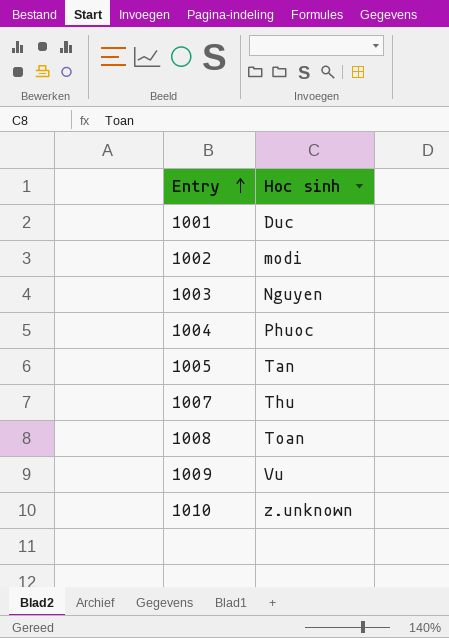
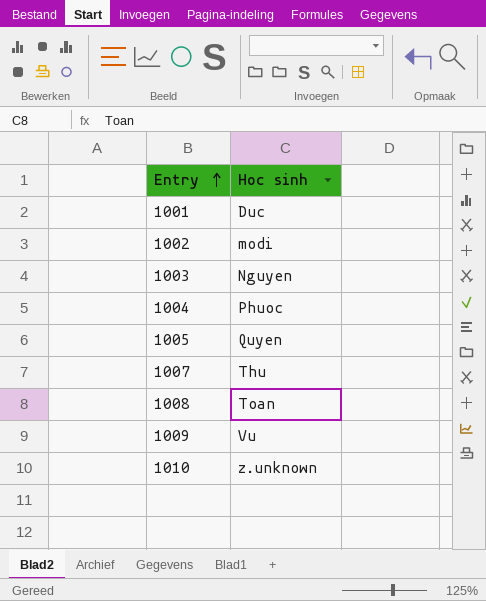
1005 | Hoc sinh: Tan -> Quyen

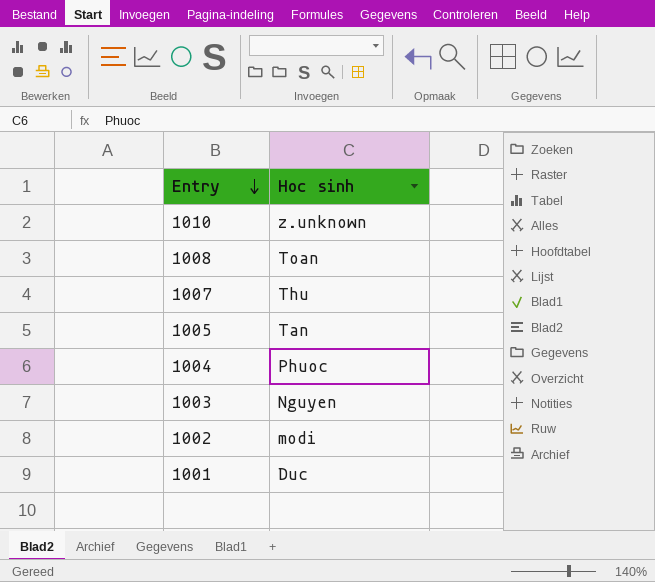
row order: Entry ascending -> Entry descending
row 1009: Vu -> none
1005 | Hoc sinh: Quyen -> Tan

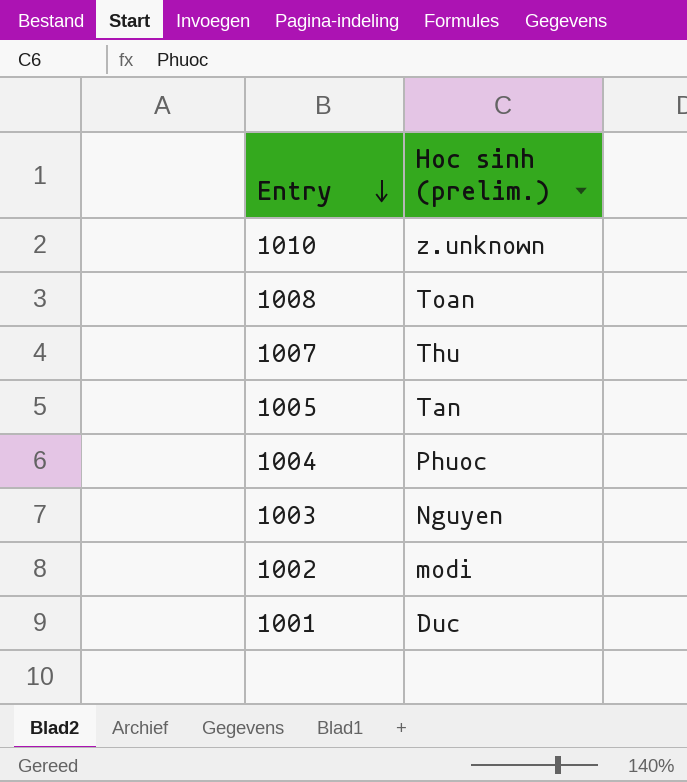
column name: Hoc sinh -> Hoc sinh (prelim.)

